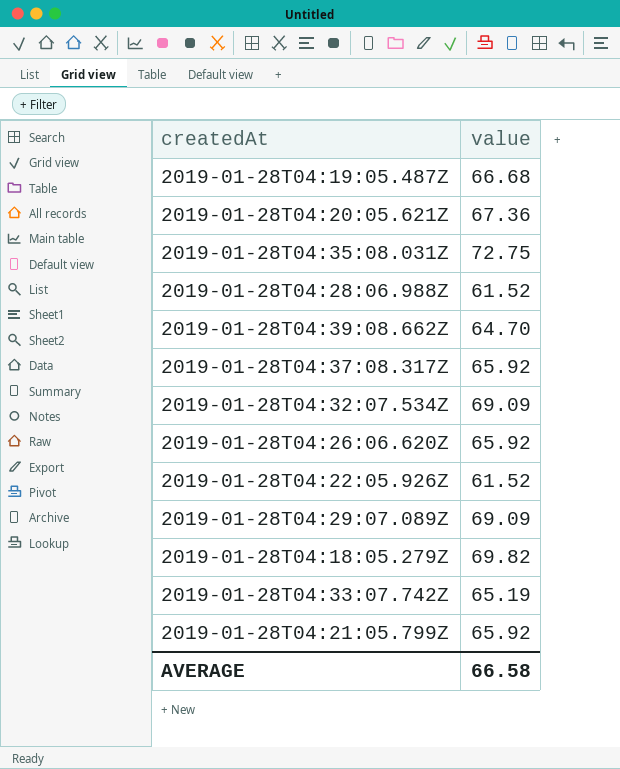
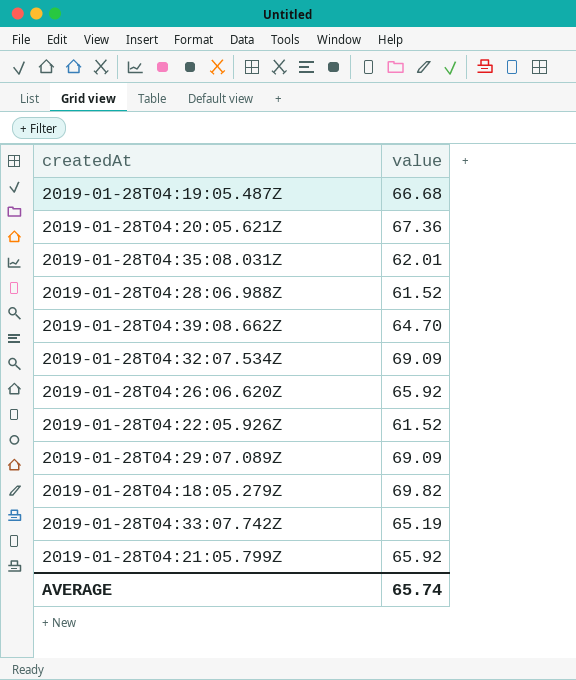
row 2019-01-28T04:37:08.317Z: 65.92 -> none
2019-01-28T04:35:08.031Z | value: 72.75 -> 62.01
AVERAGE | value: 66.58 -> 65.74

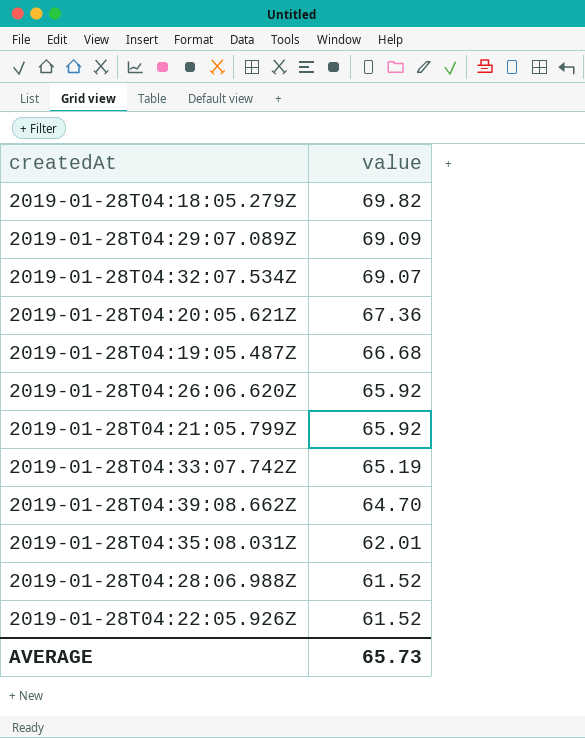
row order: none -> value descending
2019-01-28T04:32:07.534Z | value: 69.09 -> 69.07
AVERAGE | value: 65.74 -> 65.73

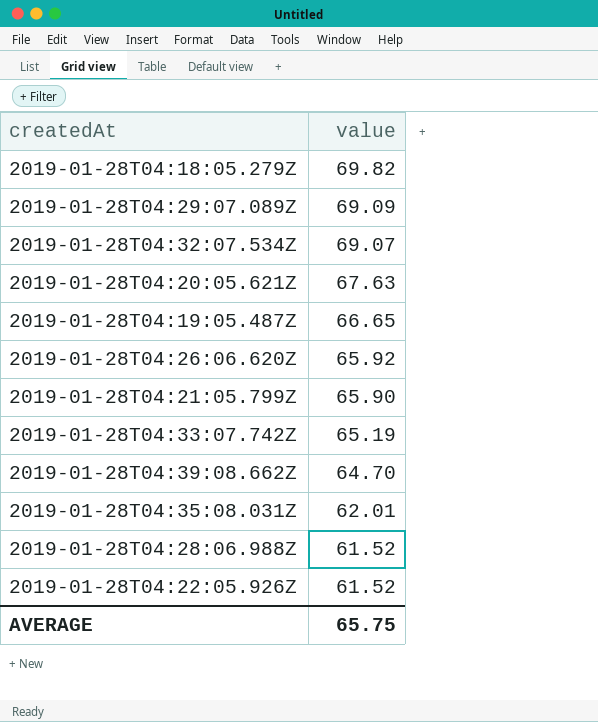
2019-01-28T04:20:05.621Z | value: 67.36 -> 67.63
2019-01-28T04:19:05.487Z | value: 66.68 -> 66.65
2019-01-28T04:21:05.799Z | value: 65.92 -> 65.90
AVERAGE | value: 65.73 -> 65.75

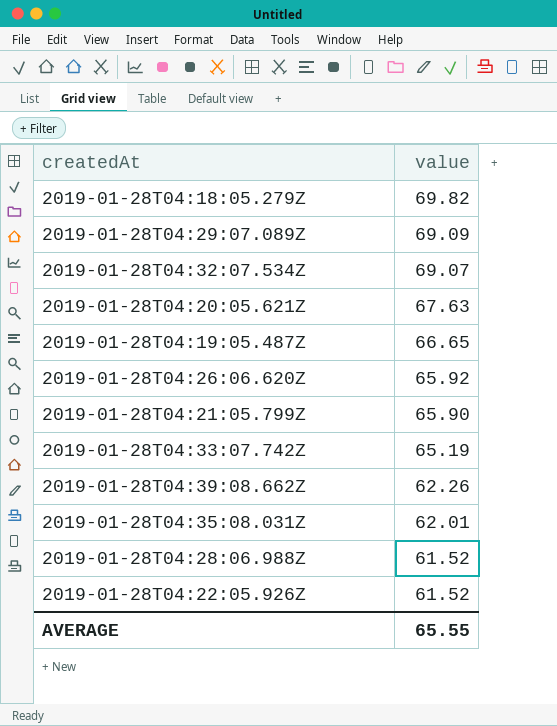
2019-01-28T04:39:08.662Z | value: 64.70 -> 62.26
AVERAGE | value: 65.75 -> 65.55

